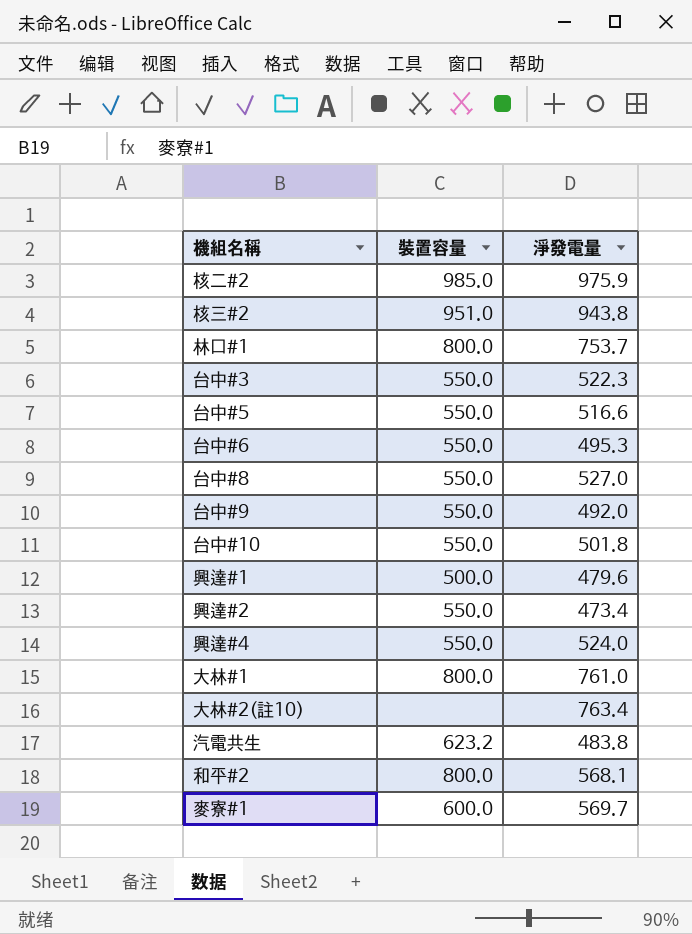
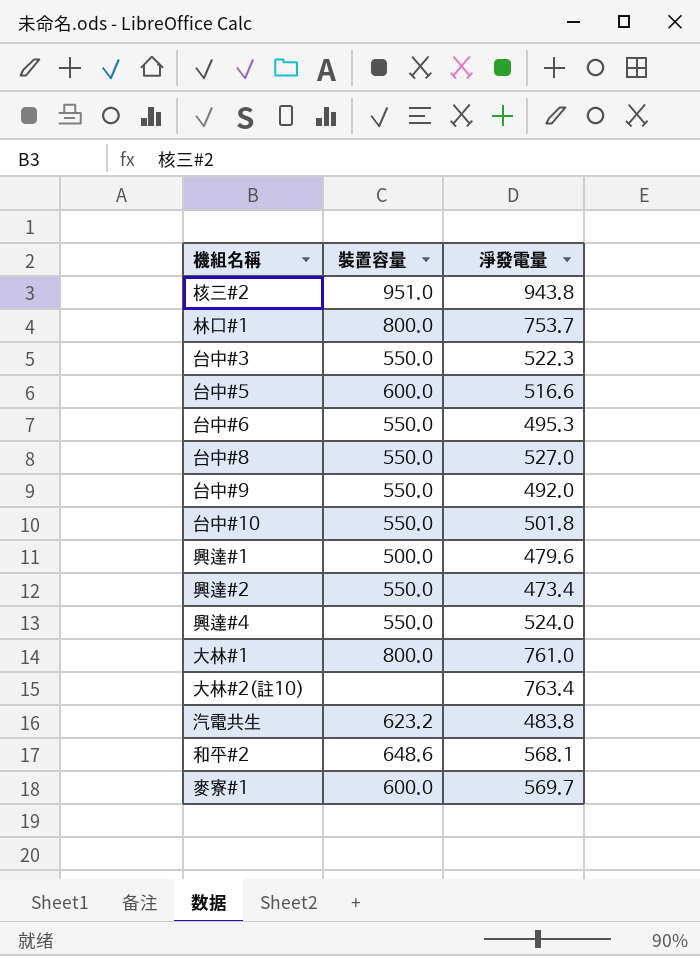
row 核二#2: 985.0 | 975.9 -> none
台中#5 | 裝置容量: 550.0 -> 600.0
和平#2 | 裝置容量: 800.0 -> 648.6

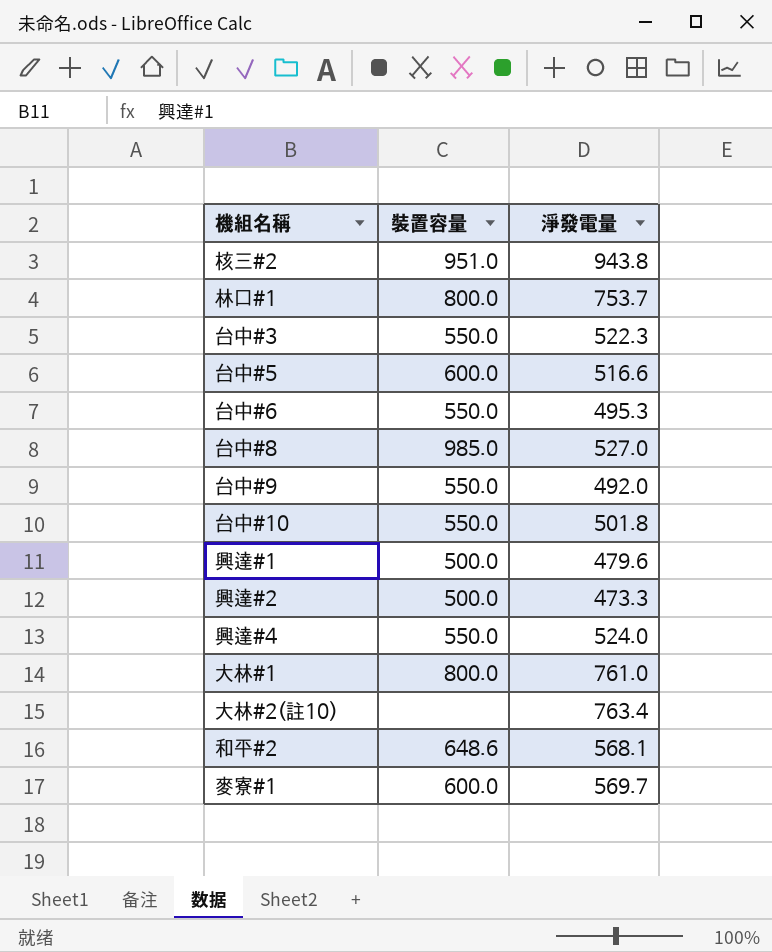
row 汽電共生: 623.2 | 483.8 -> none
台中#8 | 裝置容量: 550.0 -> 985.0
興達#2 | 裝置容量: 550.0 -> 500.0
興達#2 | 淨發電量: 473.4 -> 473.3

